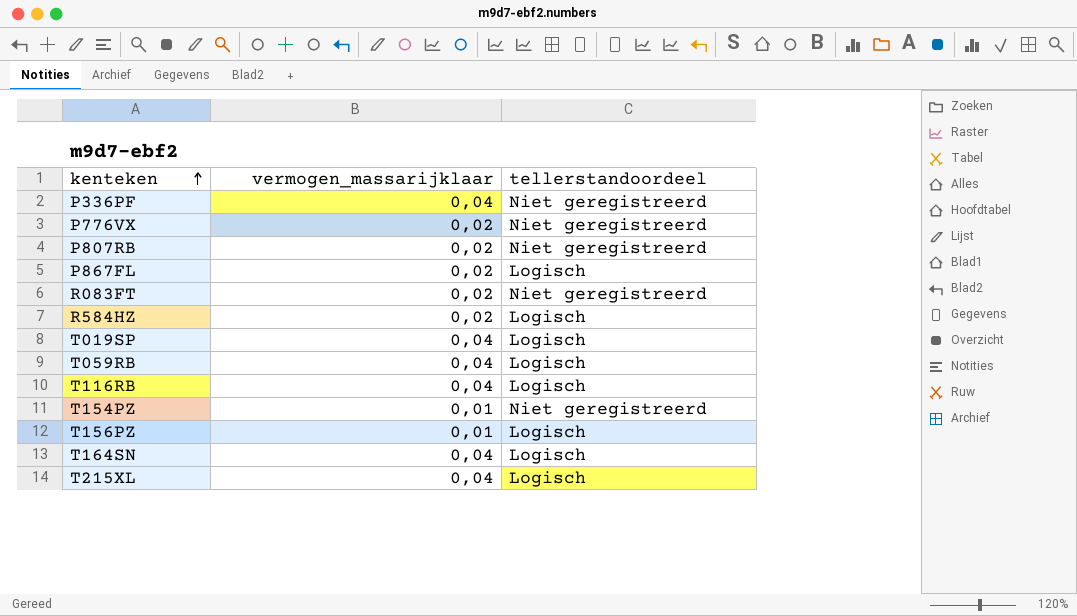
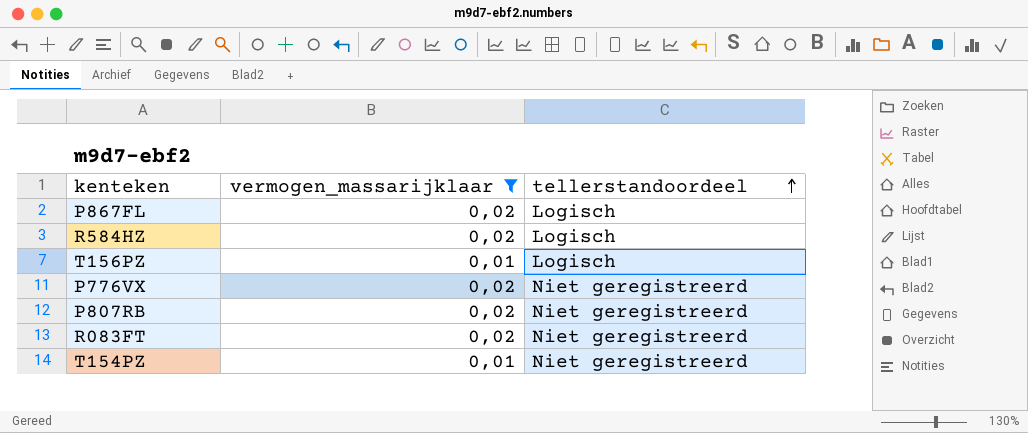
filter: none -> vermogen_massarijklaar != 0,04
row order: kenteken ascending -> tellerstandoordeel ascending

